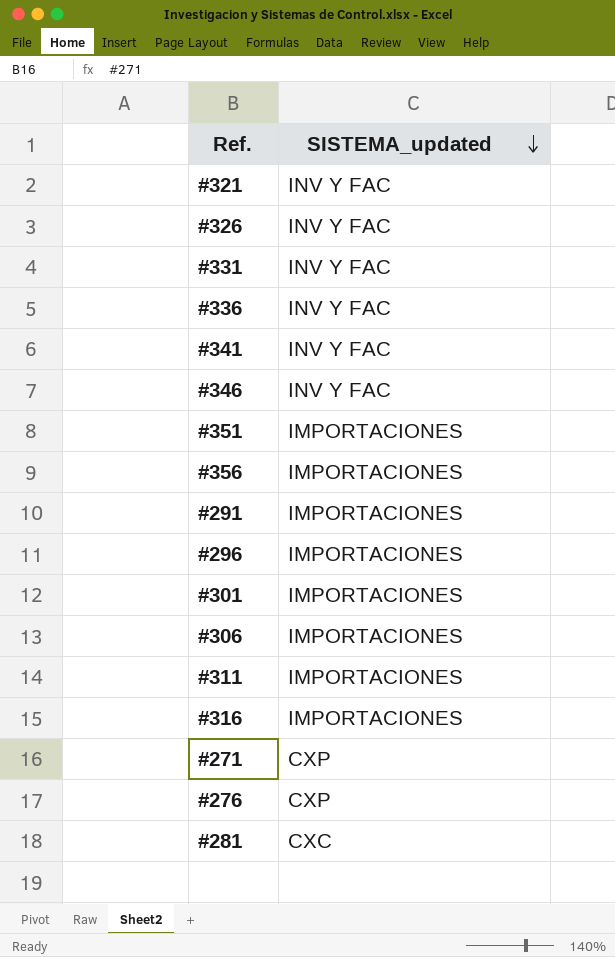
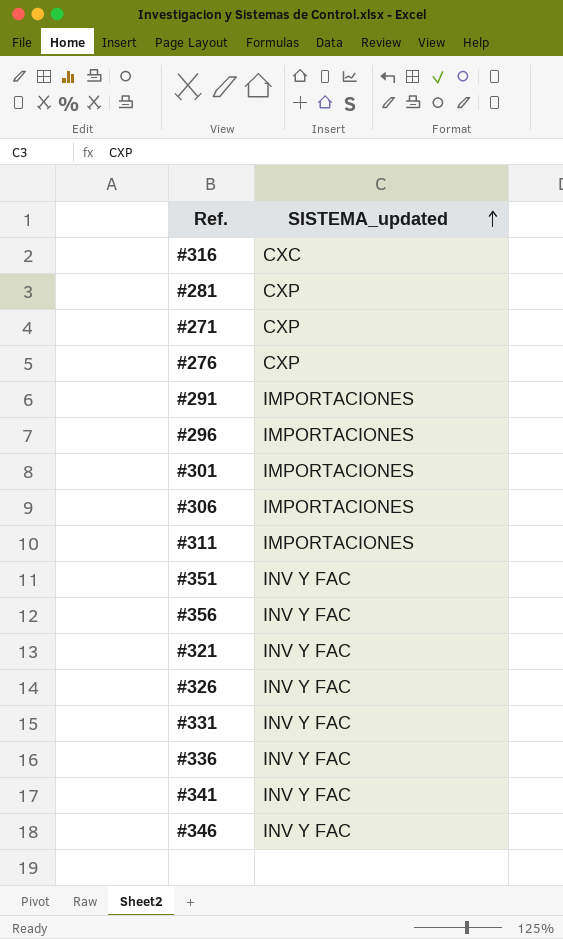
row order: SISTEMA_updated descending -> SISTEMA_updated ascending
#316 | SISTEMA_updated: IMPORTACIONES -> CXC
#281 | SISTEMA_updated: CXC -> CXP
#351 | SISTEMA_updated: IMPORTACIONES -> INV Y FAC
#356 | SISTEMA_updated: IMPORTACIONES -> INV Y FAC

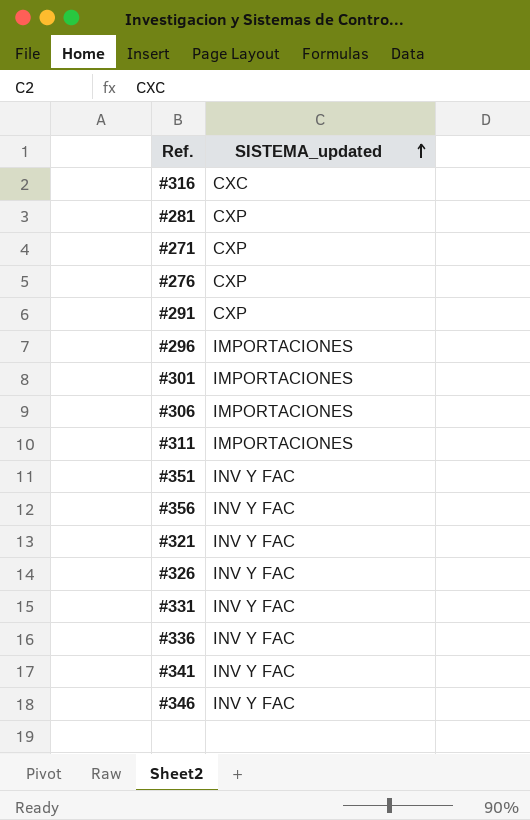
#291 | SISTEMA_updated: IMPORTACIONES -> CXP

